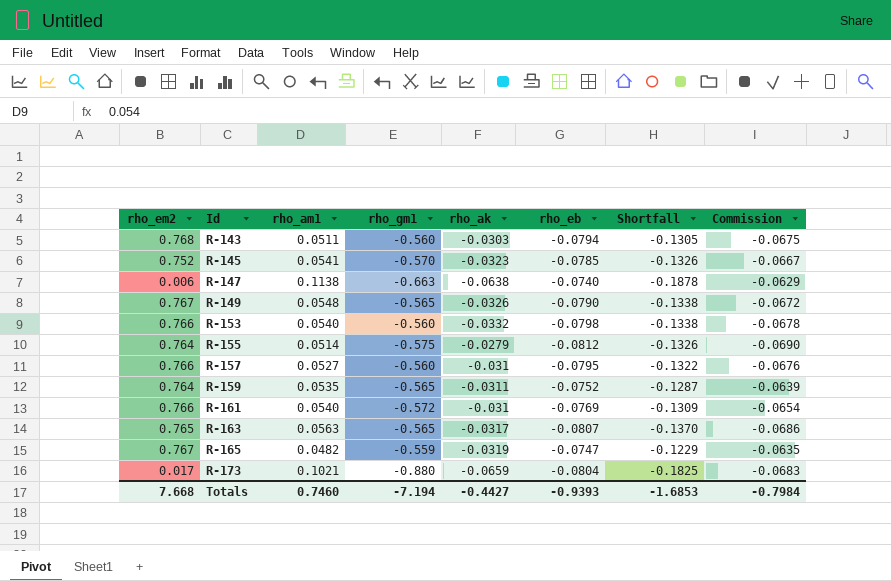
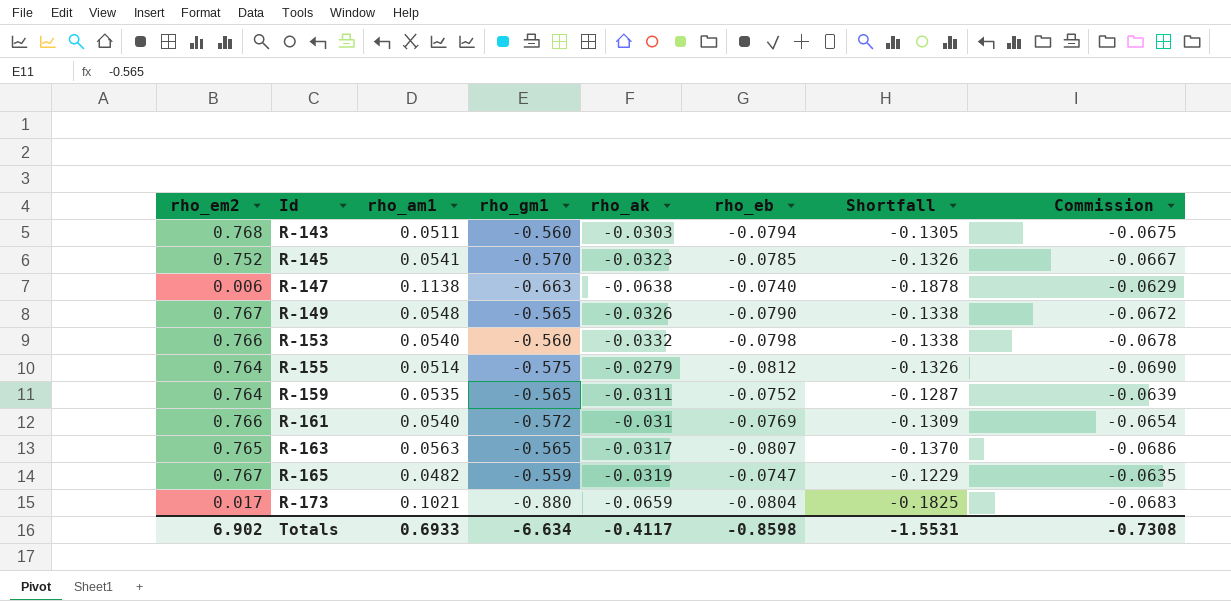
row R-157: 0.766 | 0.0527 | -0.560 | -0.031 | -0.0795 | -0.1322 | -0.0676 -> none
Totals | rho_em2: 7.668 -> 6.902
Totals | rho_am1: 0.7460 -> 0.6933
Totals | rho_gm1: -7.194 -> -6.634
Totals | rho_ak: -0.4427 -> -0.4117
Totals | rho_eb: -0.9393 -> -0.8598
Totals | Shortfall: -1.6853 -> -1.5531
Totals | Commission: -0.7984 -> -0.7308

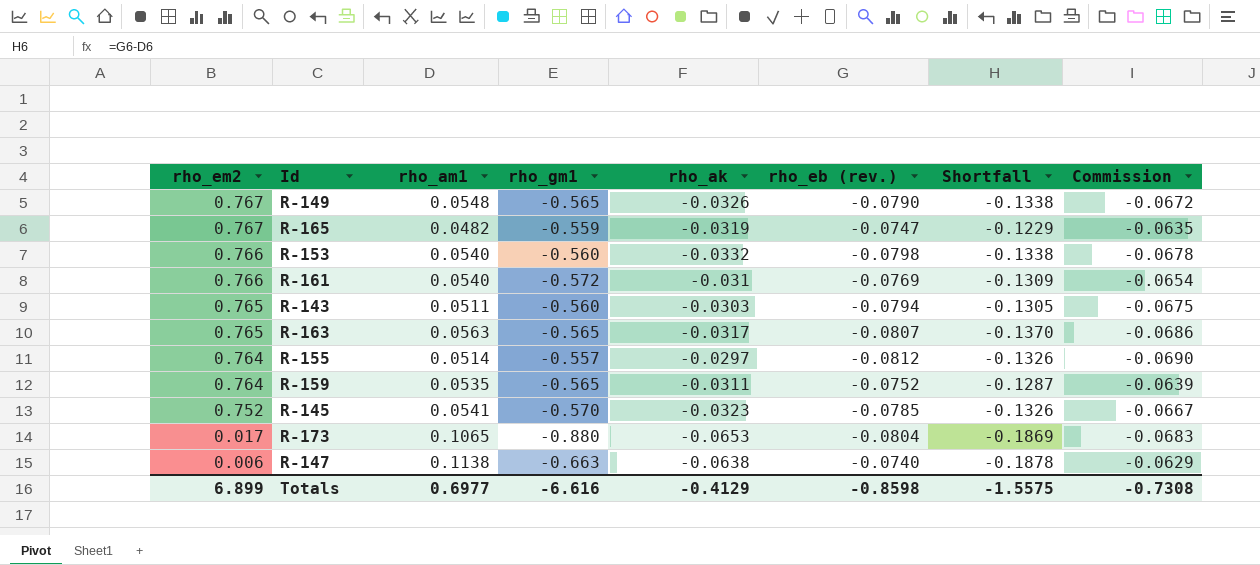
row order: Id ascending -> rho_em2 descending
column name: rho_eb -> rho_eb (rev.)
R-143 | rho_em2: 0.768 -> 0.765
R-155 | rho_gm1: -0.575 -> -0.557
R-155 | rho_ak: -0.0279 -> -0.0297
R-173 | rho_am1: 0.1021 -> 0.1065
R-173 | rho_ak: -0.0659 -> -0.0653
R-173 | Shortfall: -0.1825 -> -0.1869
Totals | rho_em2: 6.902 -> 6.899
Totals | rho_am1: 0.6933 -> 0.6977
Totals | rho_gm1: -6.634 -> -6.616
Totals | rho_ak: -0.4117 -> -0.4129
Totals | Shortfall: -1.5531 -> -1.5575

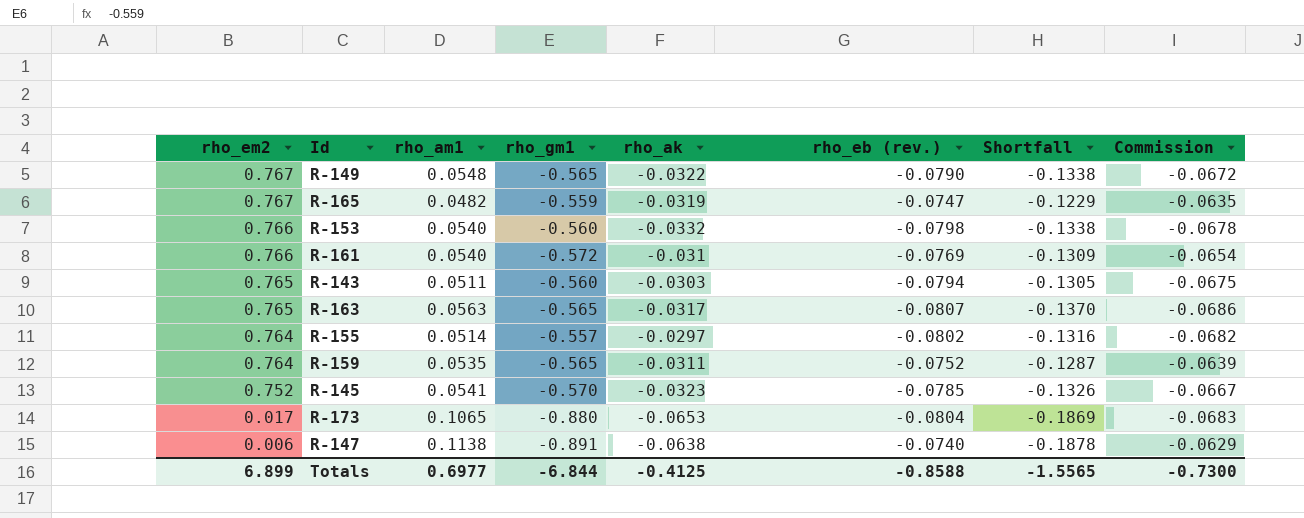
R-149 | rho_ak: -0.0326 -> -0.0322
R-155 | rho_eb (rev.): -0.0812 -> -0.0802
R-155 | Shortfall: -0.1326 -> -0.1316
R-155 | Commission: -0.0690 -> -0.0682
R-147 | rho_gm1: -0.663 -> -0.891
Totals | rho_gm1: -6.616 -> -6.844
Totals | rho_ak: -0.4129 -> -0.4125
Totals | rho_eb (rev.): -0.8598 -> -0.8588
Totals | Shortfall: -1.5575 -> -1.5565
Totals | Commission: -0.7308 -> -0.7300

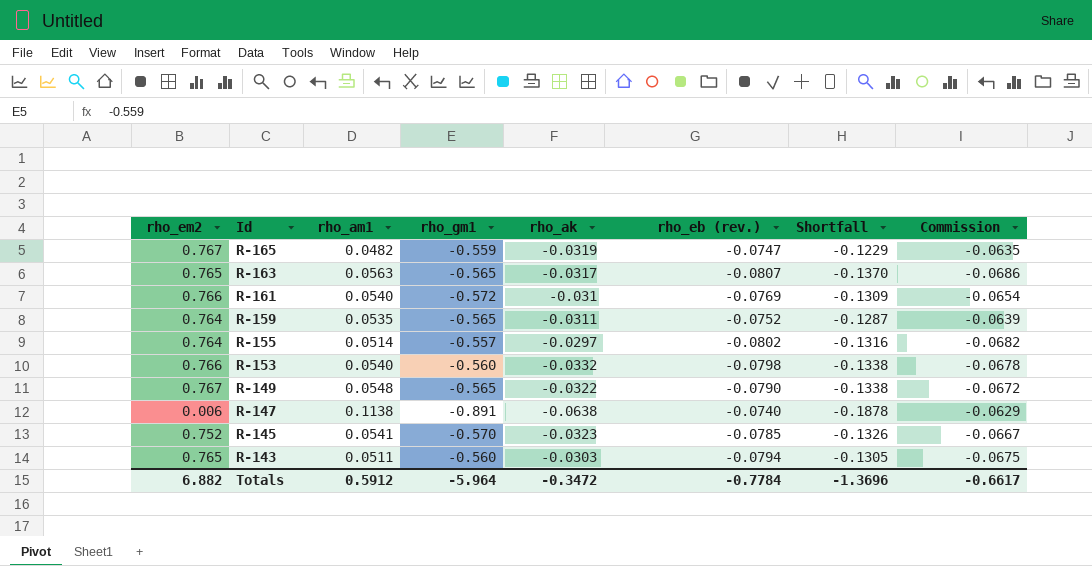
row order: rho_em2 descending -> Id descending
row R-173: 0.017 | 0.1065 | -0.880 | -0.0653 | -0.0804 | -0.1869 | -0.0683 -> none
Totals | rho_em2: 6.899 -> 6.882
Totals | rho_am1: 0.6977 -> 0.5912
Totals | rho_gm1: -6.844 -> -5.964
Totals | rho_ak: -0.4125 -> -0.3472
Totals | rho_eb (rev.): -0.8588 -> -0.7784
Totals | Shortfall: -1.5565 -> -1.3696
Totals | Commission: -0.7300 -> -0.6617

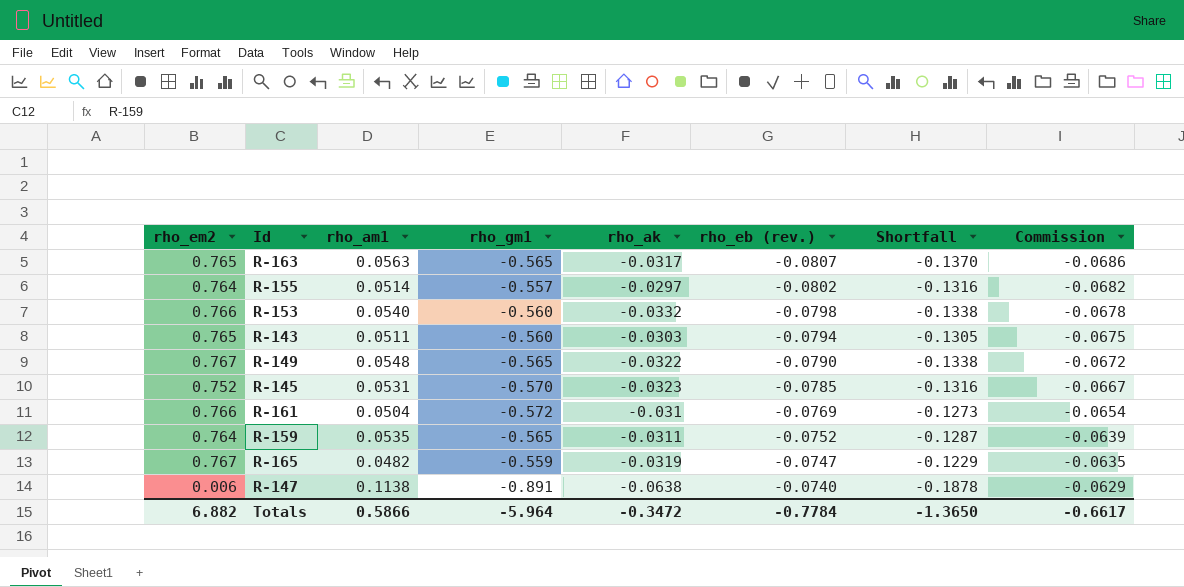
row order: Id descending -> rho_eb (rev.) ascending
R-145 | rho_am1: 0.0541 -> 0.0531
R-145 | Shortfall: -0.1326 -> -0.1316
R-161 | rho_am1: 0.0540 -> 0.0504
R-161 | Shortfall: -0.1309 -> -0.1273
Totals | rho_am1: 0.5912 -> 0.5866
Totals | Shortfall: -1.3696 -> -1.3650

